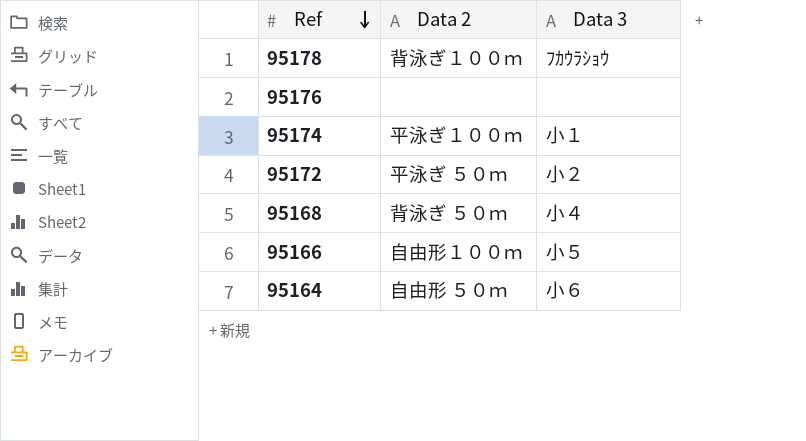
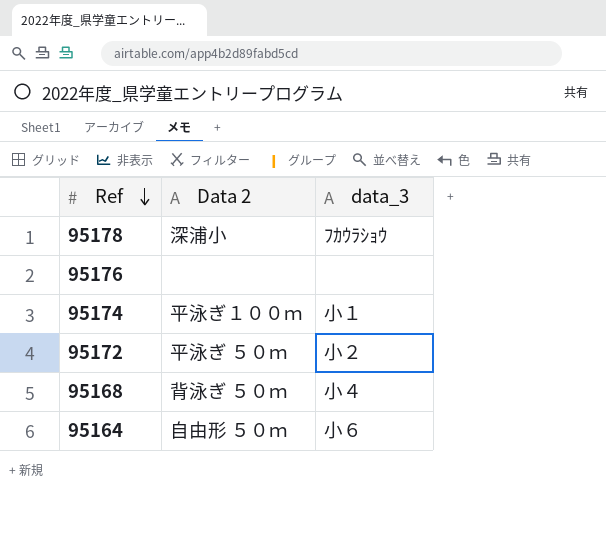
column name: Data 3 -> data_3
row 95166: 自由形１００ｍ | 小５ -> none
95178 | Data 2: 背泳ぎ１００ｍ -> 深浦小

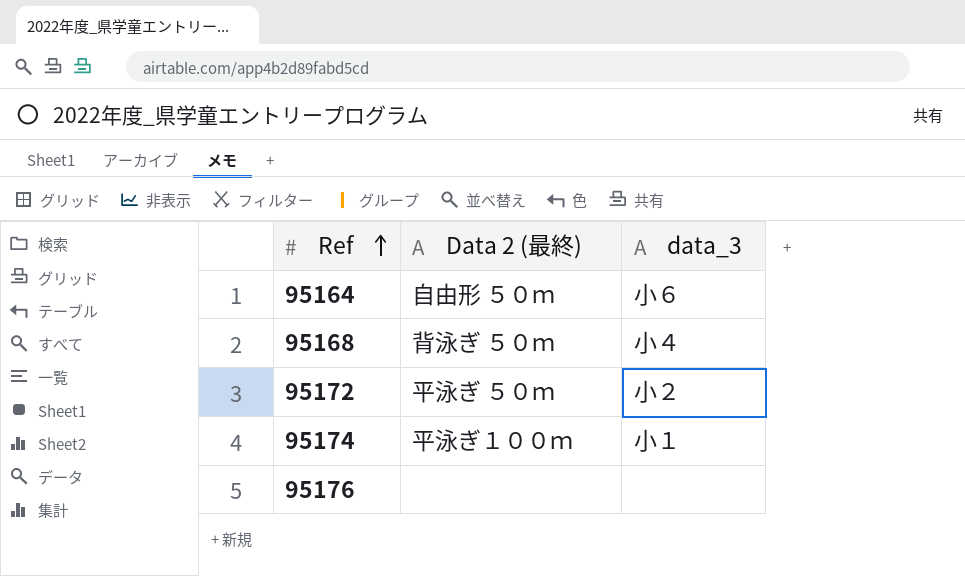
row order: Ref descending -> Ref ascending
column name: Data 2 -> Data 2 (最終)
row 95178: 深浦小 | ﾌｶｳﾗｼｮｳ -> none

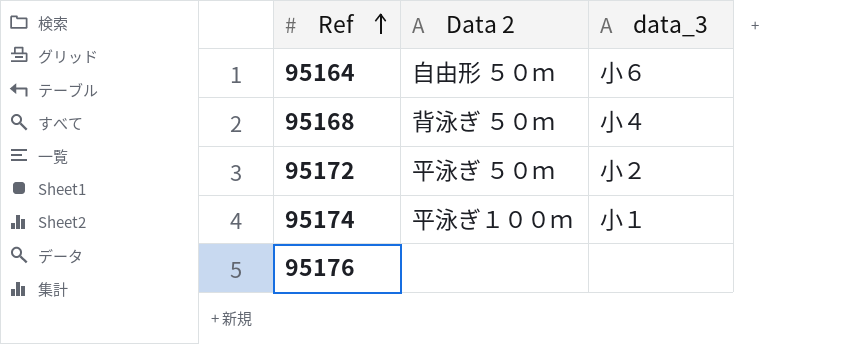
column name: Data 2 (最終) -> Data 2

